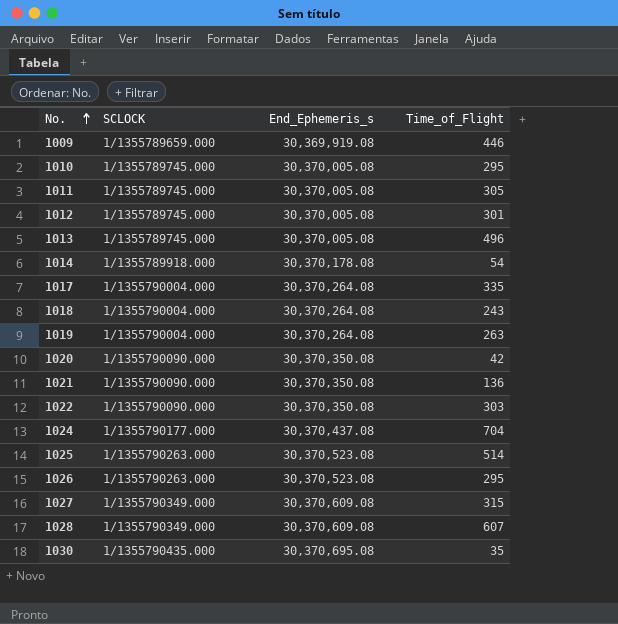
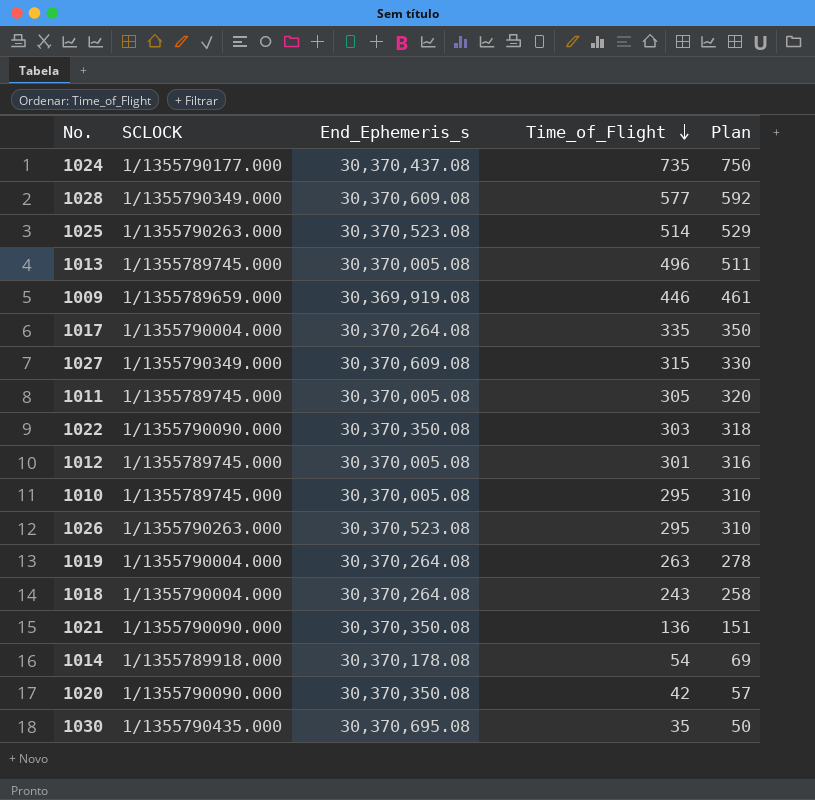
row order: No. ascending -> Time_of_Flight descending
column Plan | formula: none -> [Time_of_Flight] + 15
1024 | Time_of_Flight: 704 -> 735
1028 | Time_of_Flight: 607 -> 577

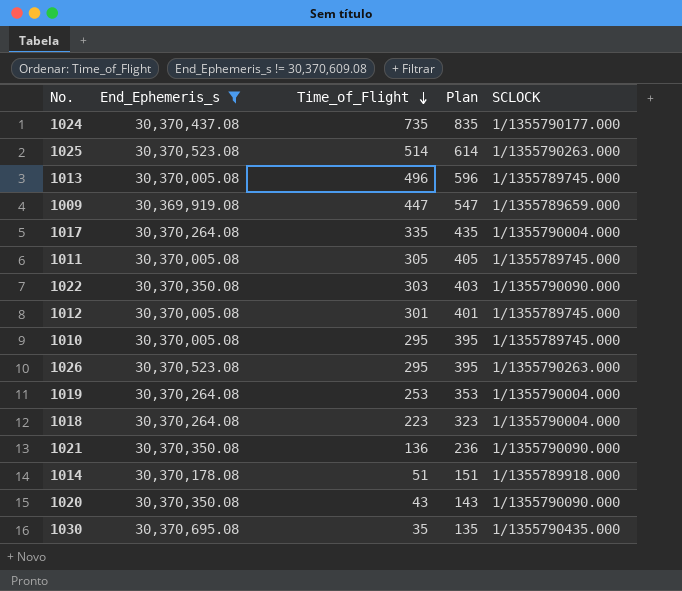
filter: none -> End_Ephemeris_s != 30,370,609.08
column Plan | formula: [Time_of_Flight] + 15 -> [Time_of_Flight] + 100
column SCLOCK | position: 2 -> 5
1009 | Time_of_Flight: 446 -> 447
1019 | Time_of_Flight: 263 -> 253
1018 | Time_of_Flight: 243 -> 223
1014 | Time_of_Flight: 54 -> 51
1020 | Time_of_Flight: 42 -> 43

